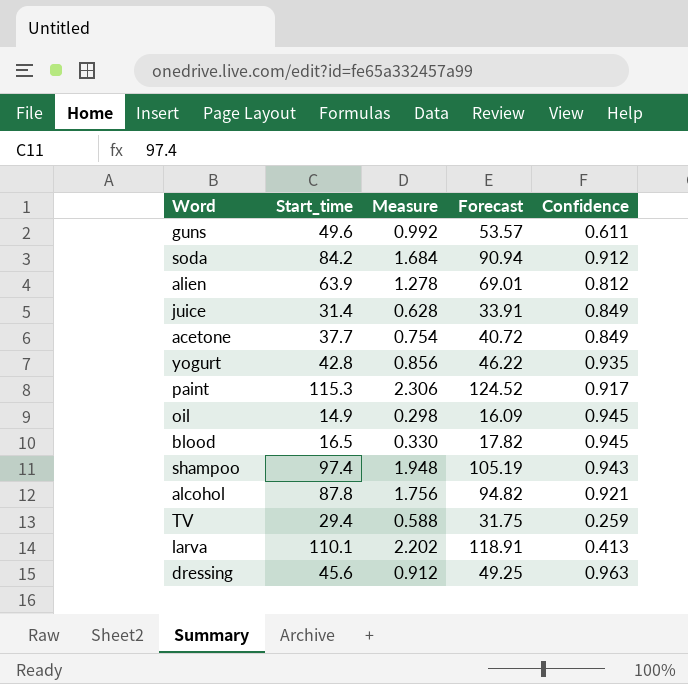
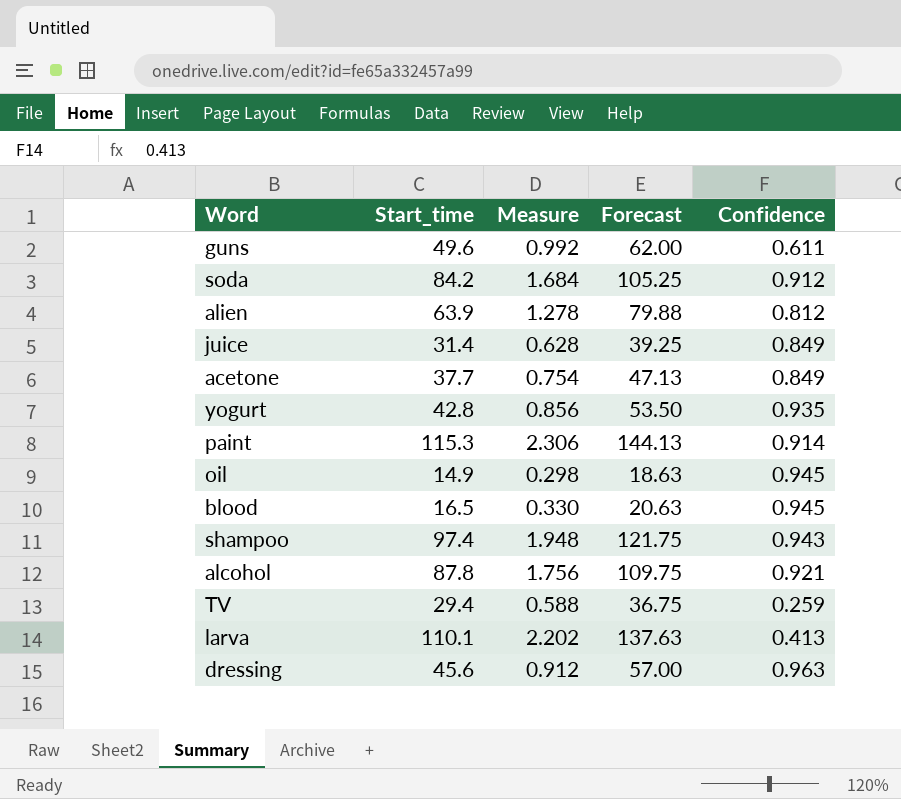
column Forecast | formula: [Start_time] * 1.08 -> [Start_time] * 1.25
paint | Confidence: 0.917 -> 0.914

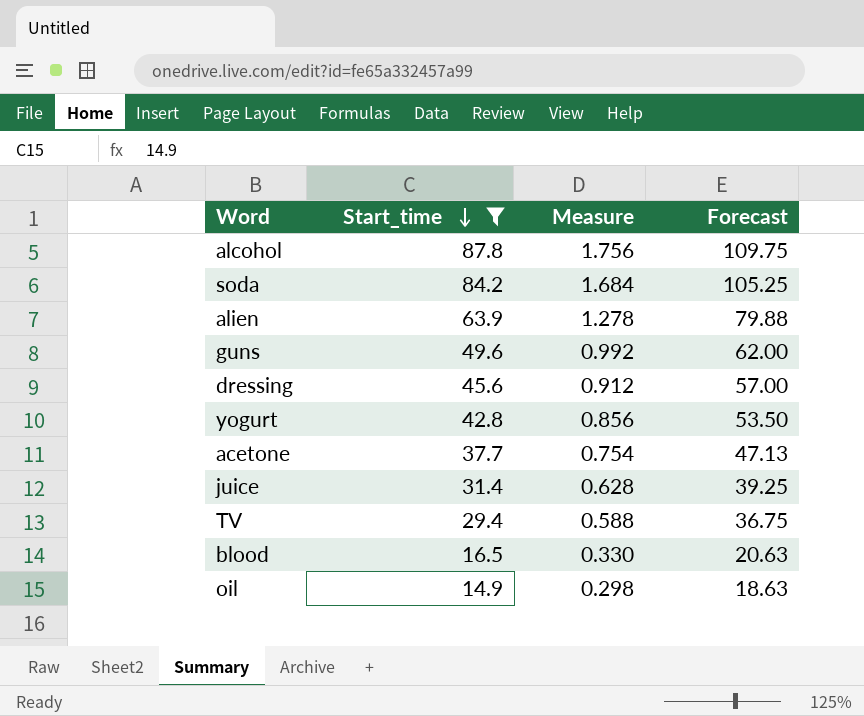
filter: none -> Start_time <= 87.8
row order: none -> Start_time descending
column Confidence | position: 5 -> none

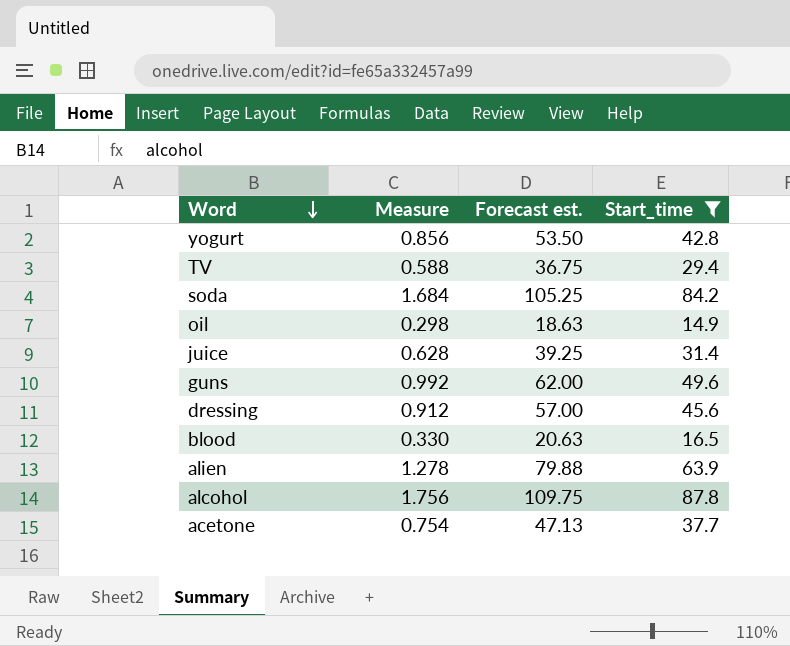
row order: Start_time descending -> Word descending
column name: Forecast -> Forecast est.
column Start_time | position: 2 -> 4

